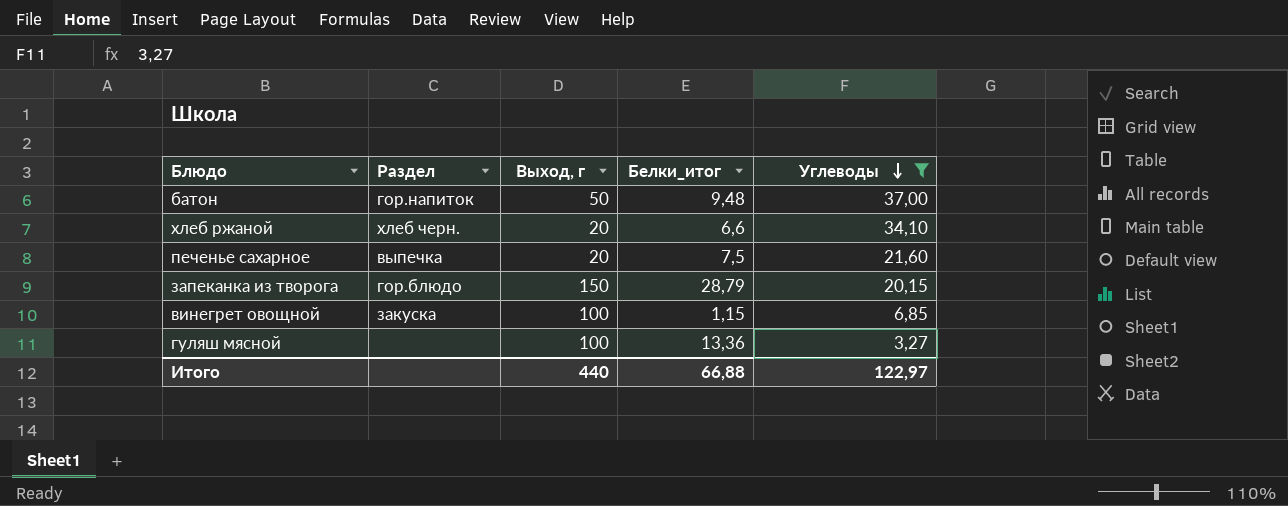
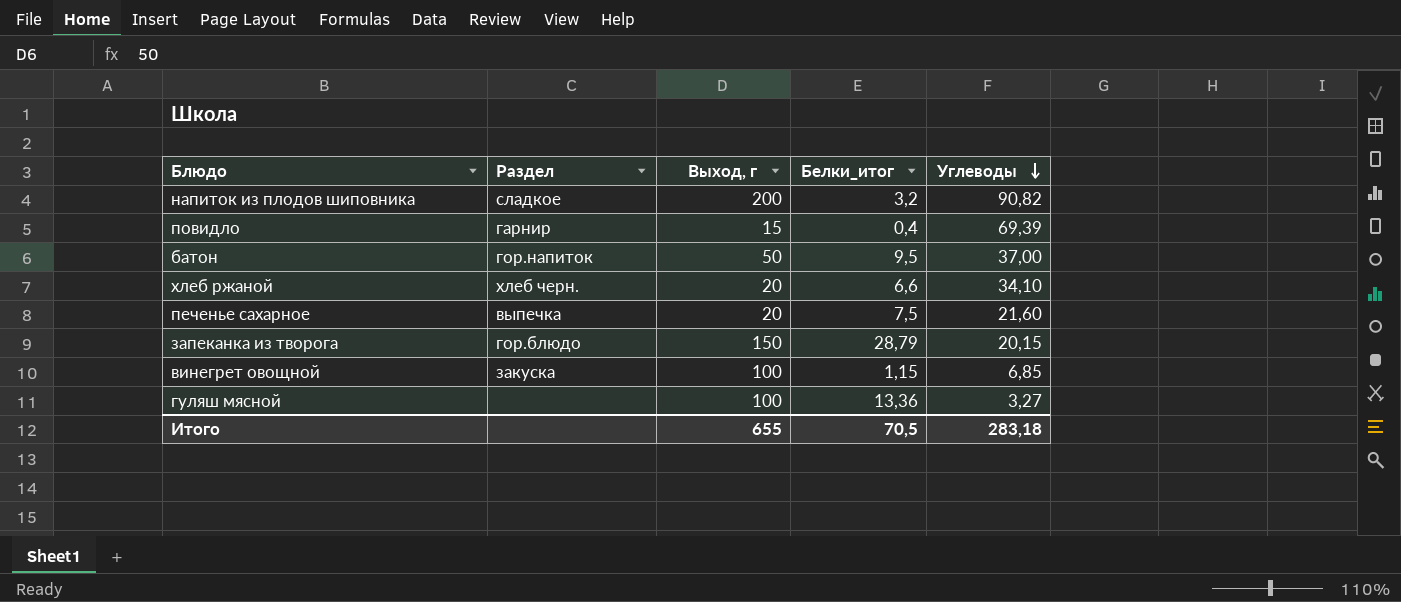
filter: Углеводы <= 37,00 -> none
батон | Белки_итог: 9,48 -> 9,5
Итого | Выход, г: 440 -> 655
Итого | Белки_итог: 66,88 -> 70,5
Итого | Углеводы: 122,97 -> 283,18

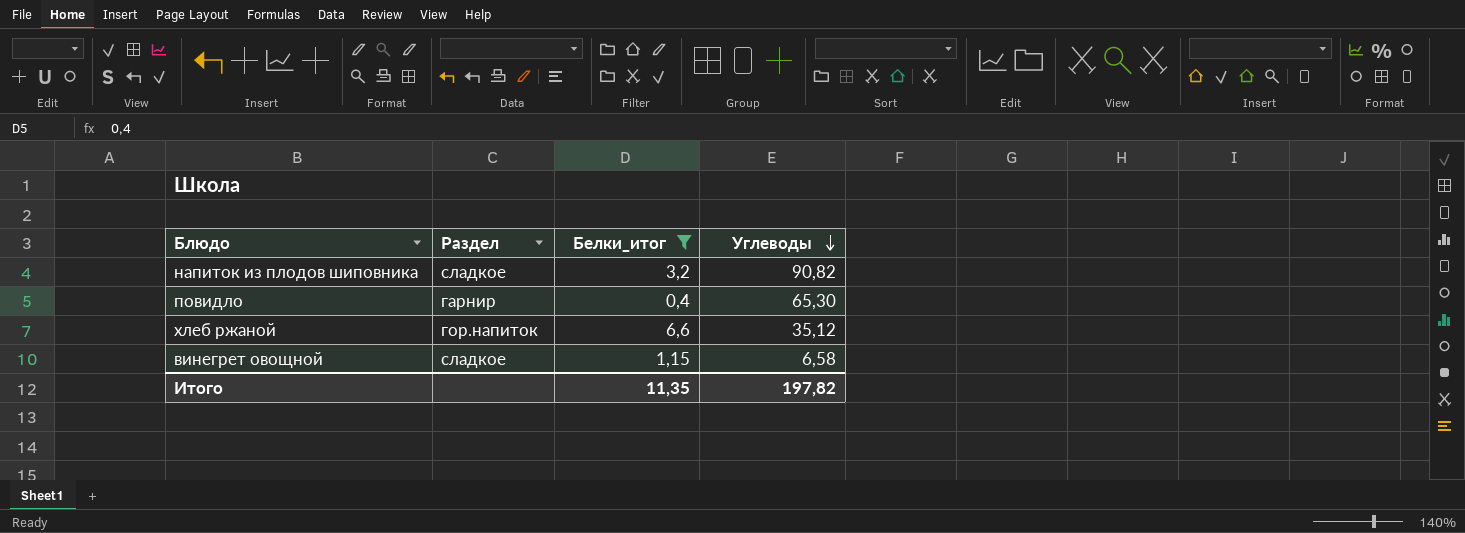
filter: none -> Белки_итог <= 6,6
column Выход, г | position: 3 -> none
повидло | Углеводы: 69,39 -> 65,30
хлеб ржаной | Раздел: хлеб черн. -> гор.напиток
хлеб ржаной | Углеводы: 34,10 -> 35,12
винегрет овощной | Раздел: закуска -> сладкое
винегрет овощной | Углеводы: 6,85 -> 6,58
Итого | Белки_итог: 70,5 -> 11,35
Итого | Углеводы: 283,18 -> 197,82

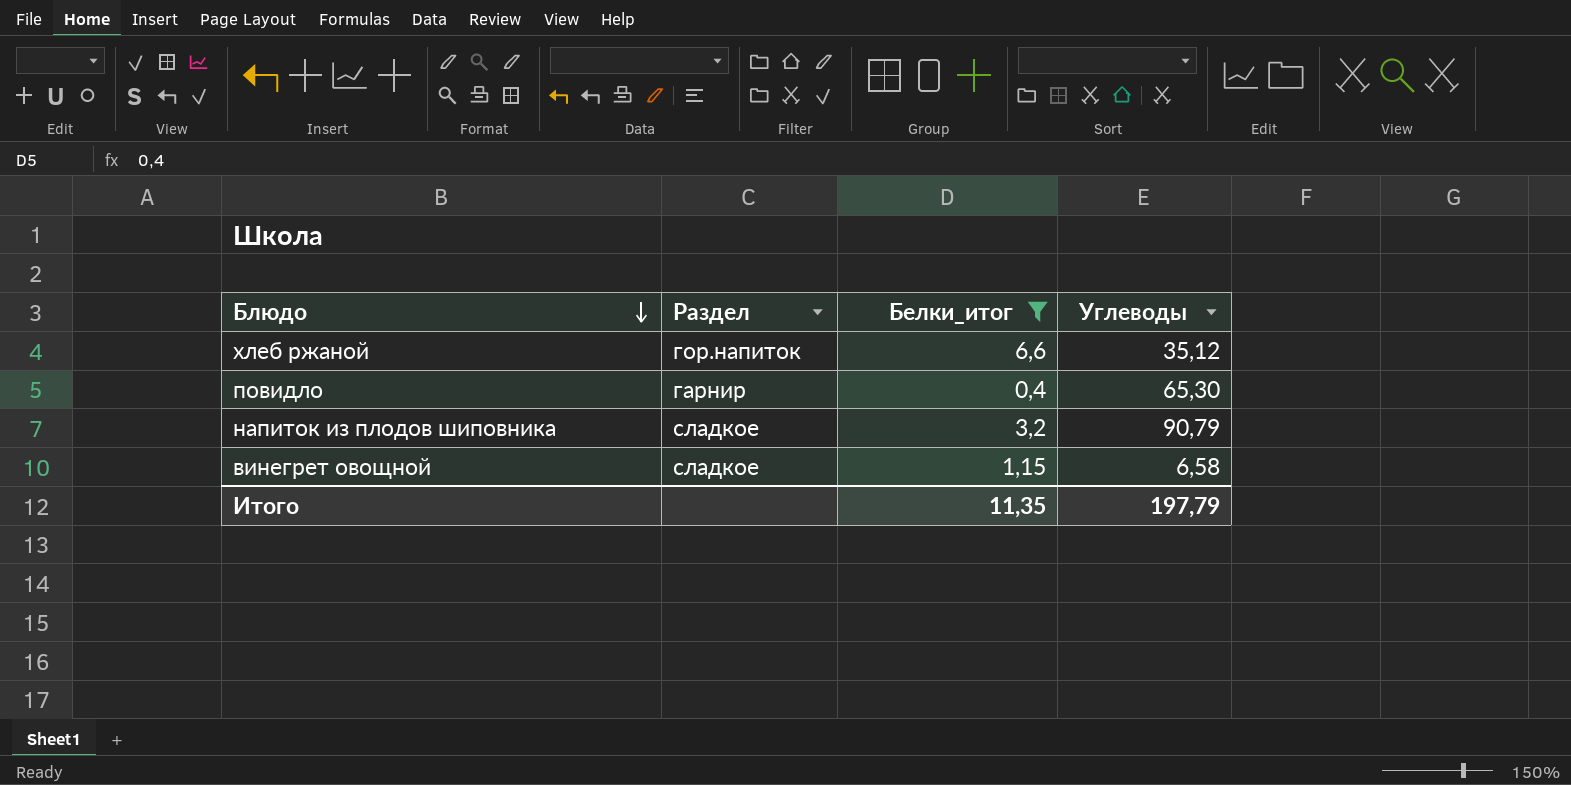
row order: Углеводы descending -> Блюдо descending
напиток из плодов шиповника | Углеводы: 90,82 -> 90,79
Итого | Углеводы: 197,82 -> 197,79

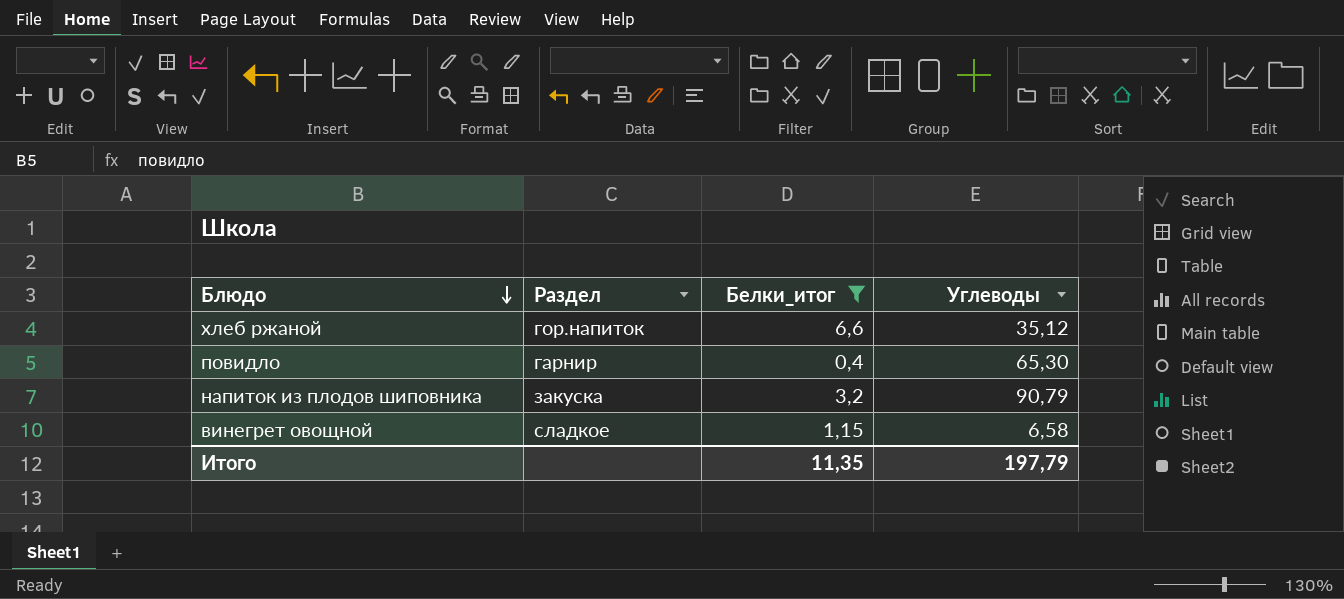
напиток из плодов шиповника | Раздел: сладкое -> закуска

